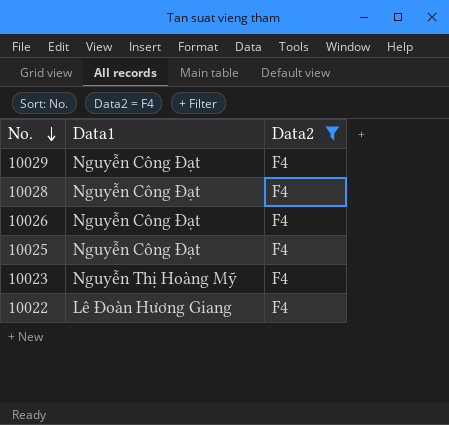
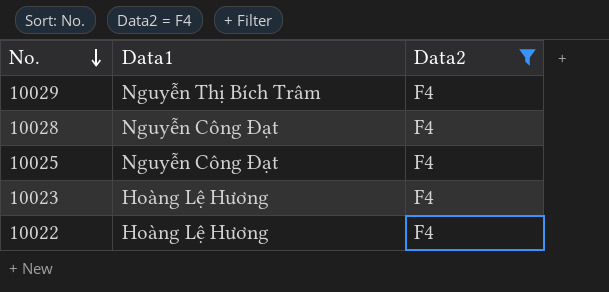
row 10026: Nguyễn Công Đạt | F4 -> none
10029 | Data1: Nguyễn Công Đạt -> Nguyễn Thị Bích Trâm
10023 | Data1: Nguyễn Thị Hoàng Mỹ -> Hoàng Lệ Hương
10022 | Data1: Lê Đoàn Hương Giang -> Hoàng Lệ Hương

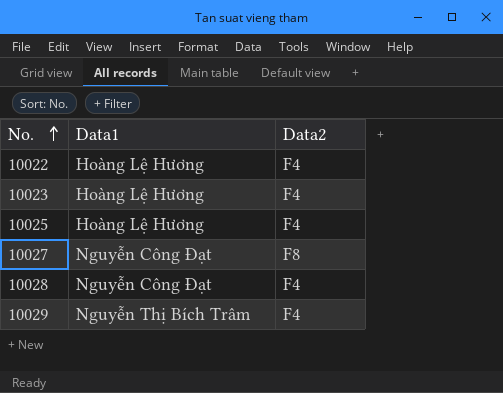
filter: Data2 = F4 -> none
row order: No. descending -> No. ascending
10025 | Data1: Nguyễn Công Đạt -> Hoàng Lệ Hương

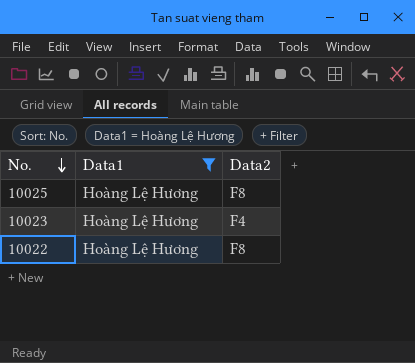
filter: none -> Data1 = Hoàng Lệ Hương
row order: No. ascending -> No. descending
10025 | Data2: F4 -> F8
10022 | Data2: F4 -> F8

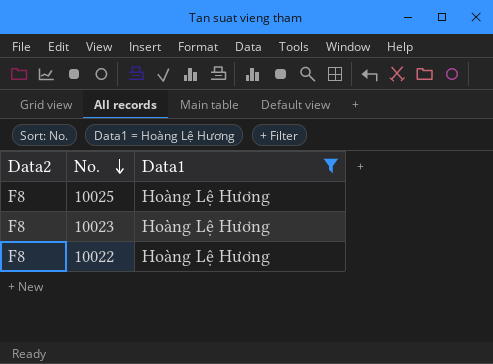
column Data2 | position: 3 -> 1
10023 | Data2: F4 -> F8

